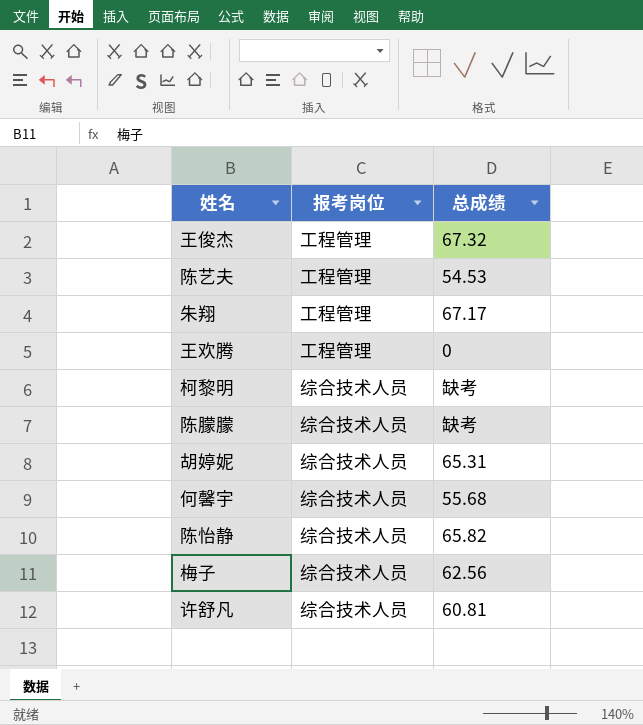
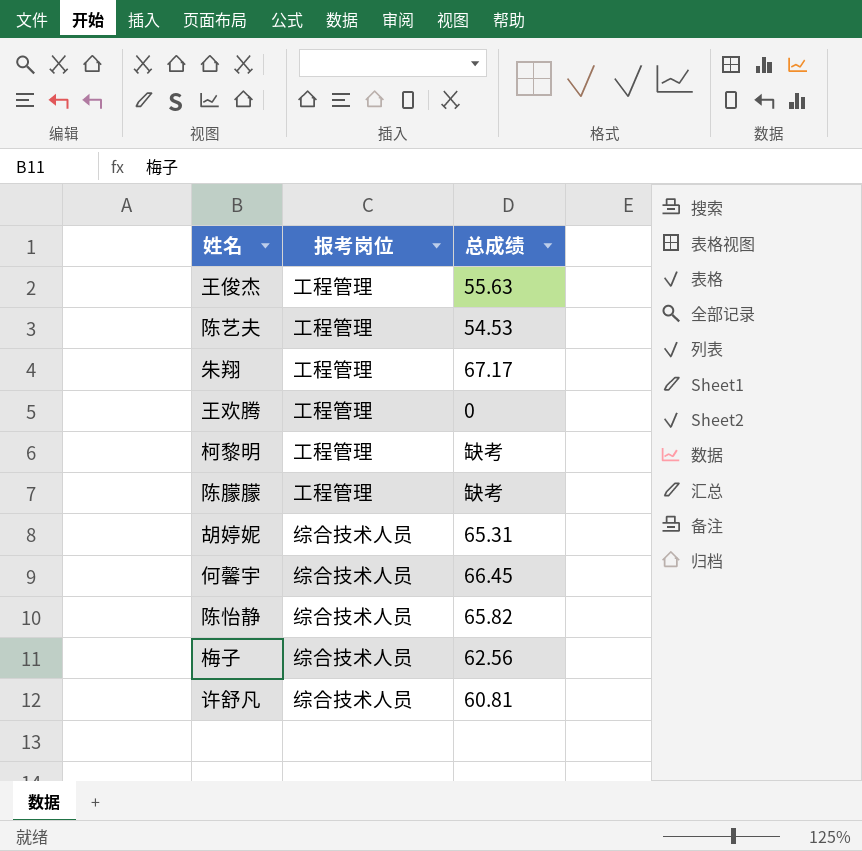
王俊杰 | 总成绩: 67.32 -> 55.63
柯黎明 | 报考岗位: 综合技术人员 -> 工程管理
陈朦朦 | 报考岗位: 综合技术人员 -> 工程管理
何馨宇 | 总成绩: 55.68 -> 66.45

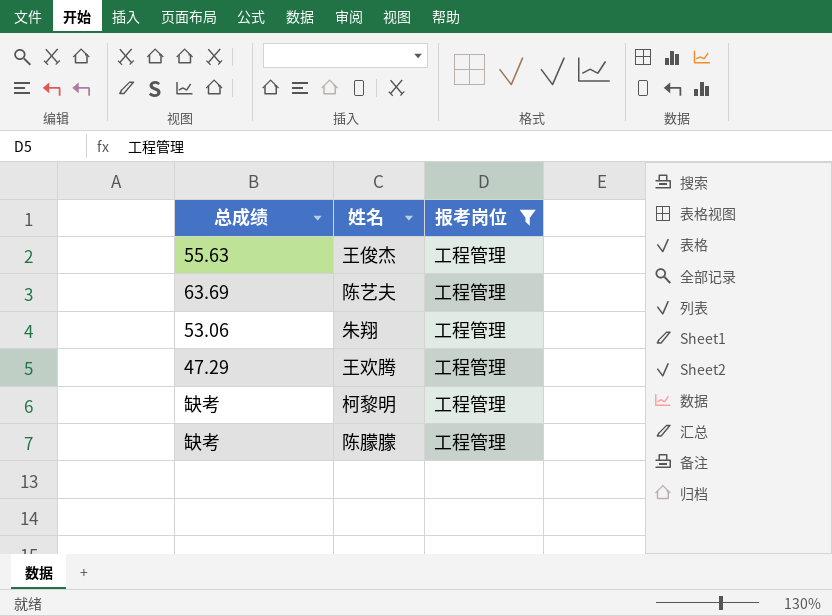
filter: none -> 报考岗位 = 工程管理
column 总成绩 | position: 3 -> 1
陈艺夫 | 总成绩: 54.53 -> 63.69
朱翔 | 总成绩: 67.17 -> 53.06
王欢腾 | 总成绩: 0 -> 47.29

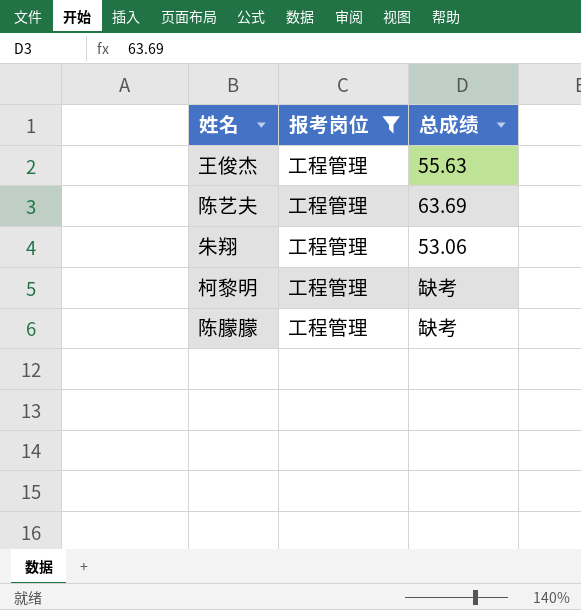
column 总成绩 | position: 1 -> 3
row 王欢腾: 47.29 | 工程管理 -> none

